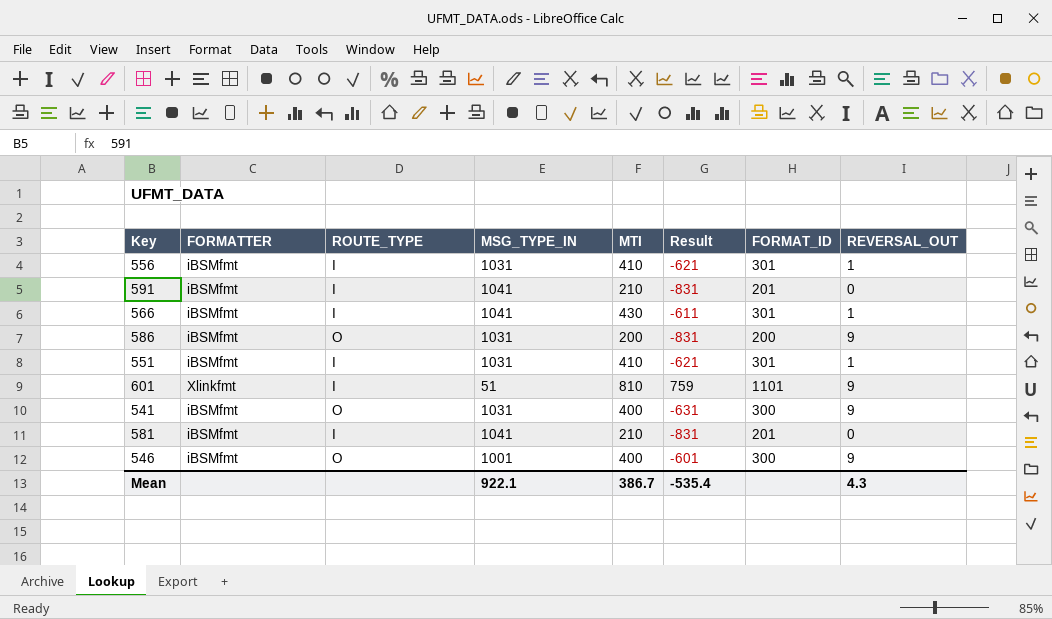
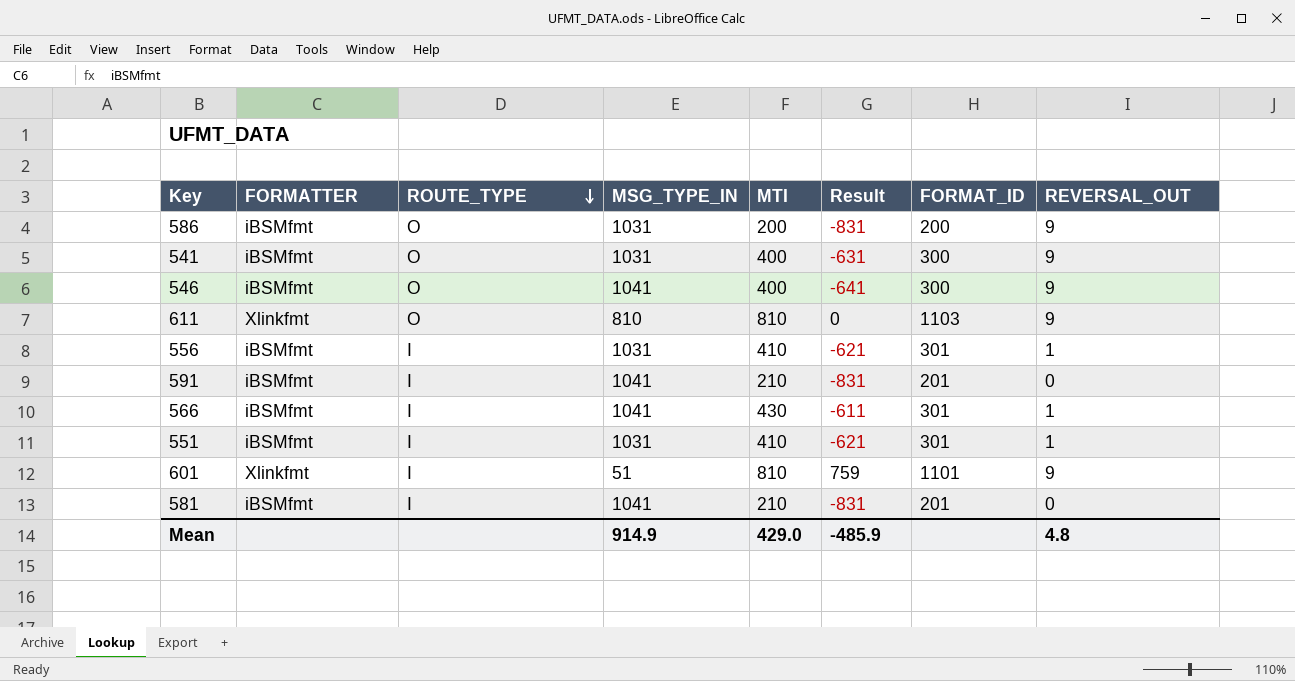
row order: none -> ROUTE_TYPE descending
546 | MSG_TYPE_IN: 1001 -> 1041
546 | Result: -601 -> -641
row 611: none -> Xlinkfmt | O | 810 | 810 | 0 | 1103 | 9
Mean | MSG_TYPE_IN: 922.1 -> 914.9
Mean | MTI: 386.7 -> 429.0
Mean | Result: -535.4 -> -485.9
Mean | REVERSAL_OUT: 4.3 -> 4.8

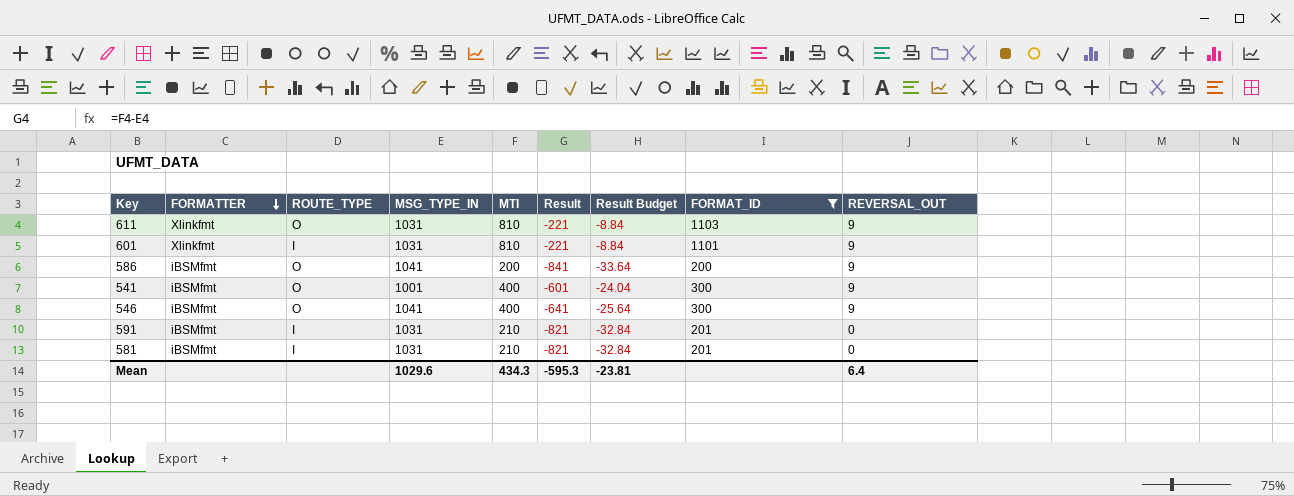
filter: none -> FORMAT_ID != 301
row order: ROUTE_TYPE descending -> FORMATTER descending
column Result Budget | formula: none -> [Result] * 0.04
611 | MSG_TYPE_IN: 810 -> 1031
611 | Result: 0 -> -221
601 | MSG_TYPE_IN: 51 -> 1031
601 | Result: 759 -> -221
586 | MSG_TYPE_IN: 1031 -> 1041
586 | Result: -831 -> -841
541 | MSG_TYPE_IN: 1031 -> 1001
541 | Result: -631 -> -601
591 | MSG_TYPE_IN: 1041 -> 1031
591 | Result: -831 -> -821
581 | MSG_TYPE_IN: 1041 -> 1031
581 | Result: -831 -> -821
Mean | MSG_TYPE_IN: 914.9 -> 1029.6
Mean | MTI: 429.0 -> 434.3
Mean | Result: -485.9 -> -595.3
Mean | REVERSAL_OUT: 4.8 -> 6.4

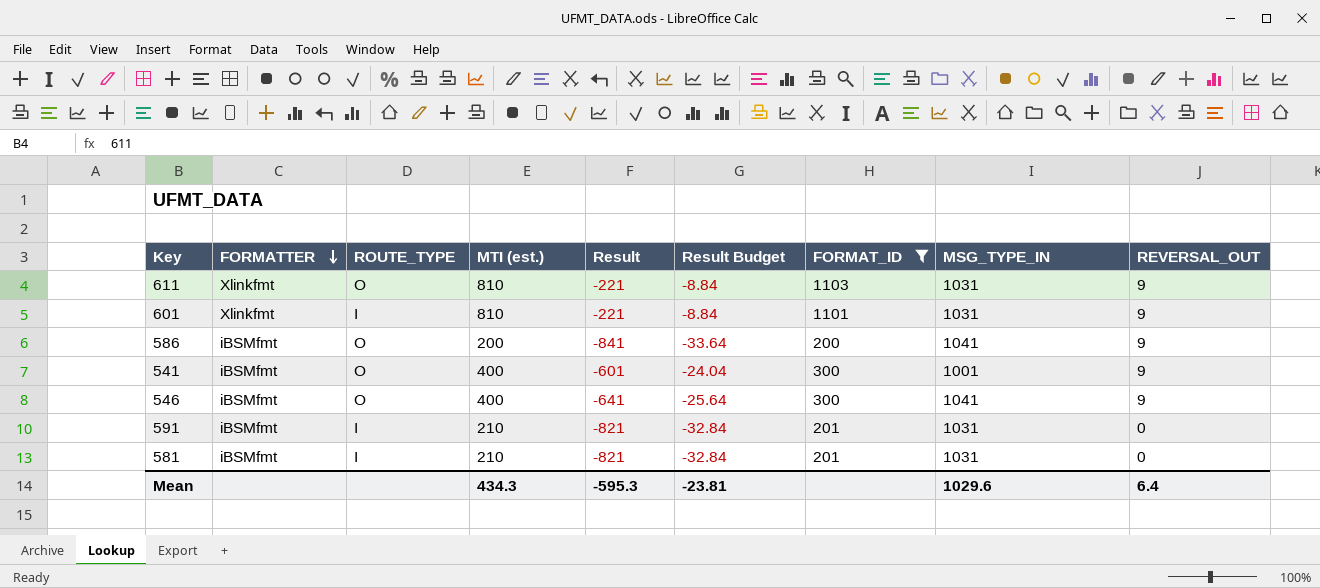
column name: MTI -> MTI (est.)
column MSG_TYPE_IN | position: 4 -> 8

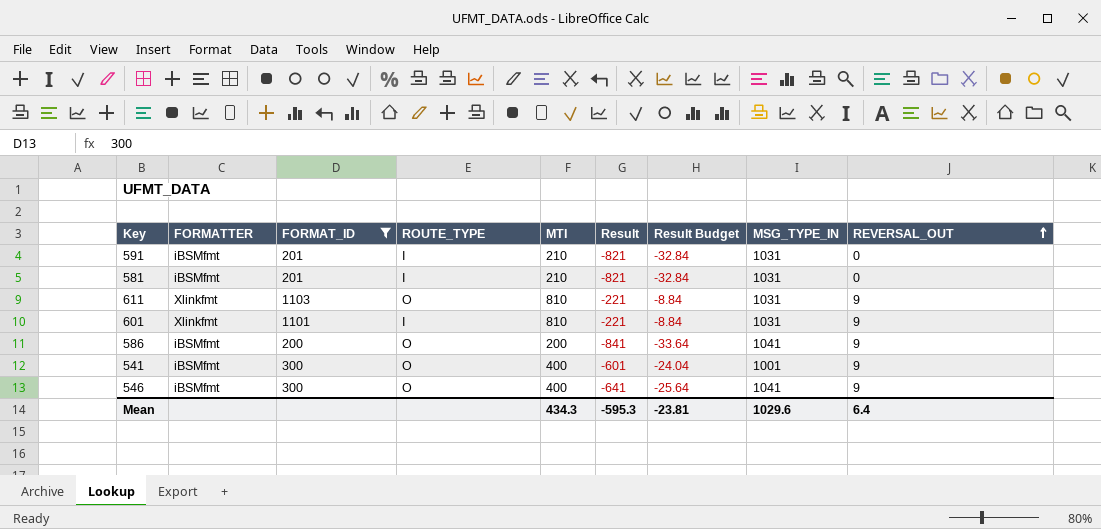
row order: FORMATTER descending -> REVERSAL_OUT ascending
column FORMAT_ID | position: 7 -> 3
column name: MTI (est.) -> MTI

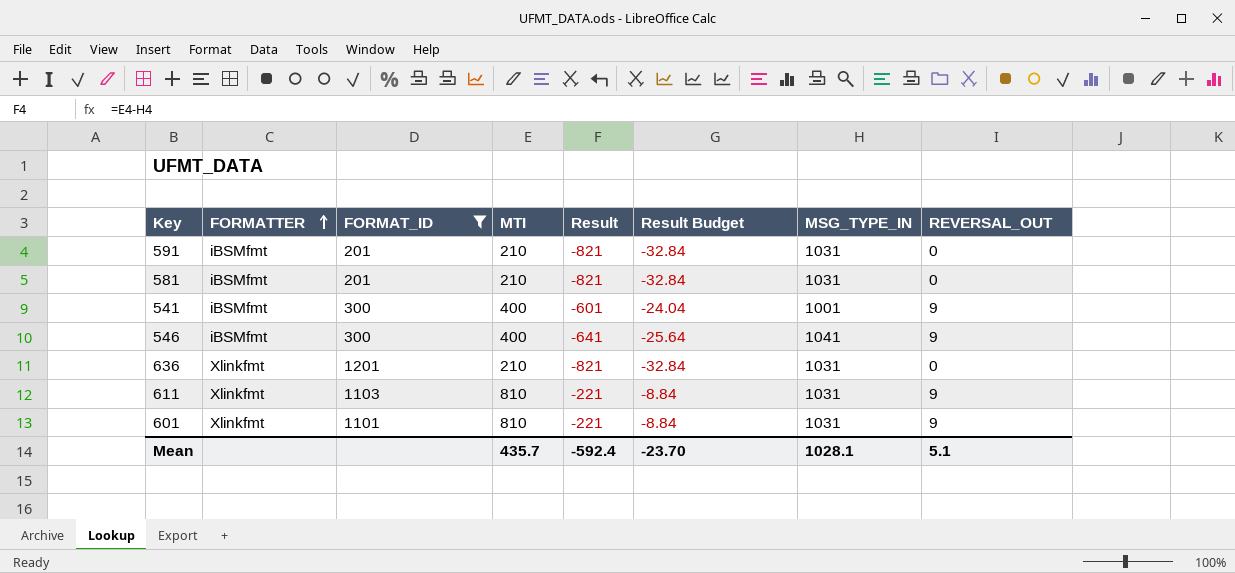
row order: REVERSAL_OUT ascending -> FORMATTER ascending
column ROUTE_TYPE | position: 4 -> none
row 586: iBSMfmt | 200 | O | 200 | -841 | -33.64 | 1041 | 9 -> none
row 636: none -> Xlinkfmt | 1201 | 210 | -821 | -32.84 | 1031 | 0
Mean | MTI: 434.3 -> 435.7
Mean | Result: -595.3 -> -592.4
Mean | Result Budget: -23.81 -> -23.70
Mean | MSG_TYPE_IN: 1029.6 -> 1028.1
Mean | REVERSAL_OUT: 6.4 -> 5.1

